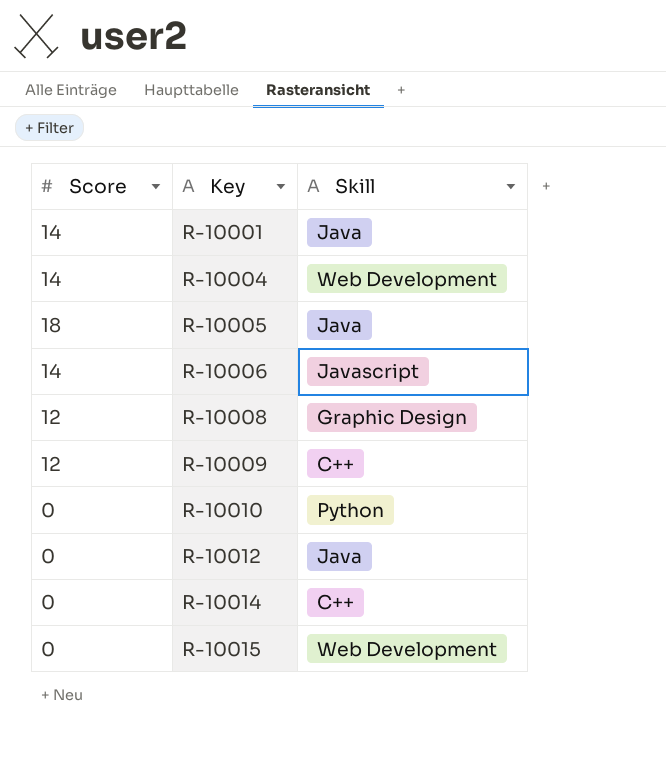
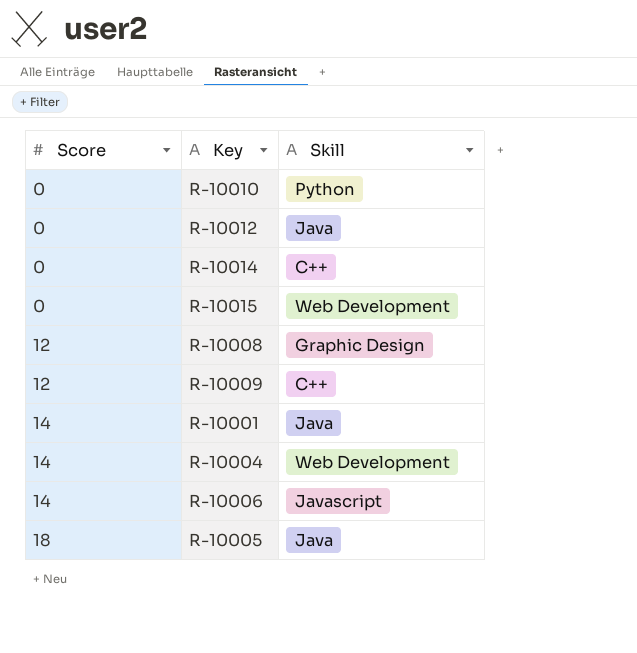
row order: Key ascending -> Score ascending

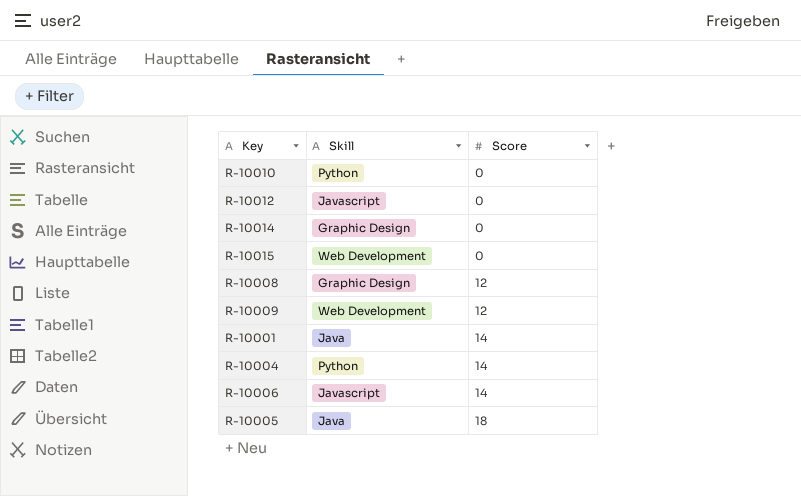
column Score | position: 1 -> 3
R-10012 | Skill: Java -> Javascript
R-10014 | Skill: C++ -> Graphic Design
R-10009 | Skill: C++ -> Web Development
R-10004 | Skill: Web Development -> Python

